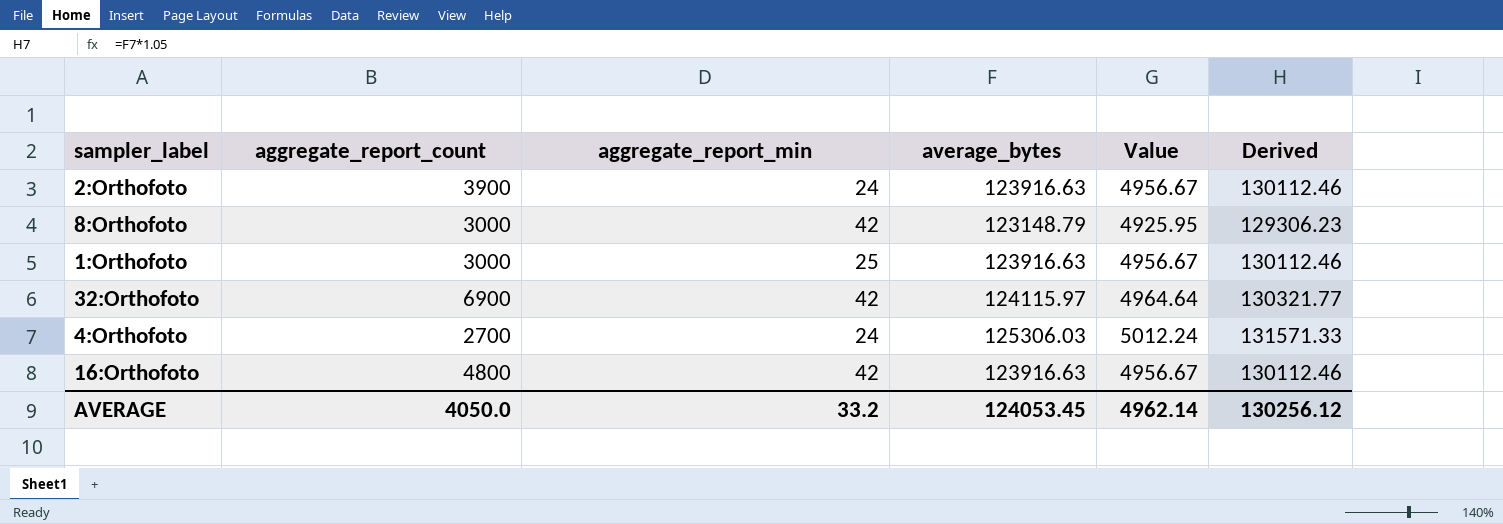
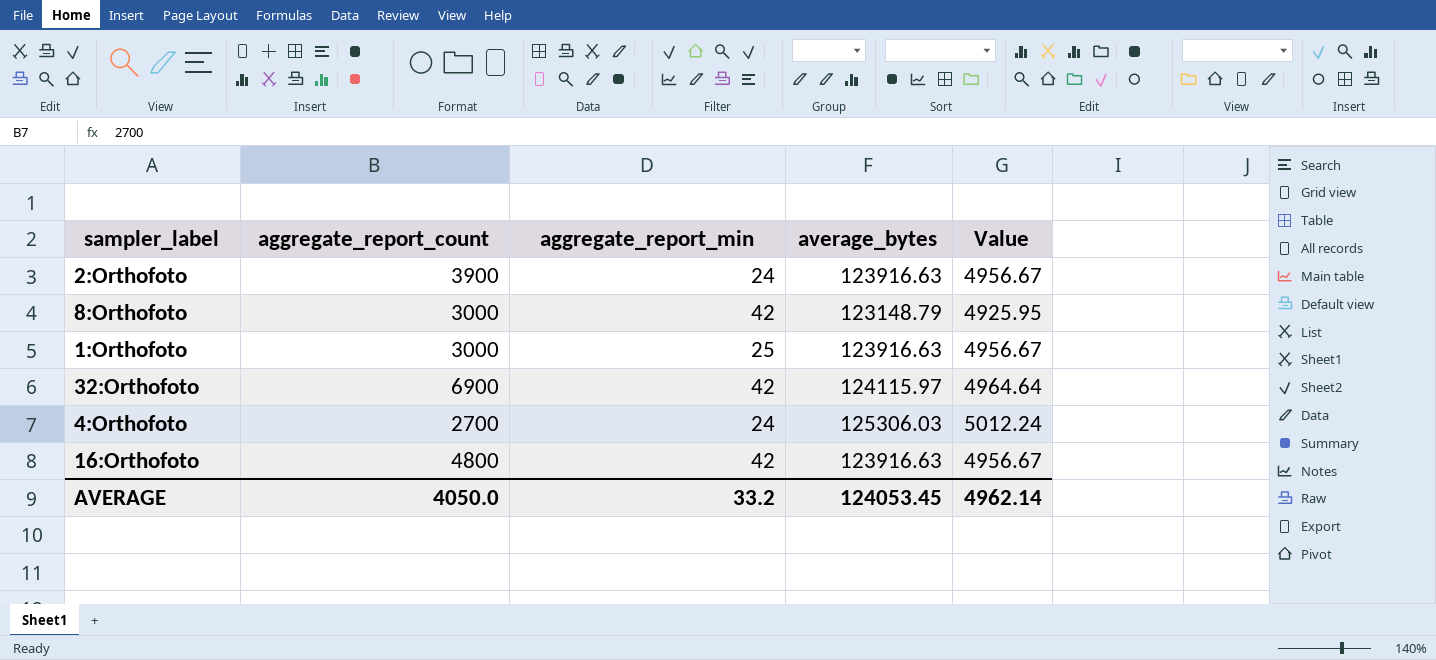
column Derived | formula: [average_bytes] * 1.05 -> none

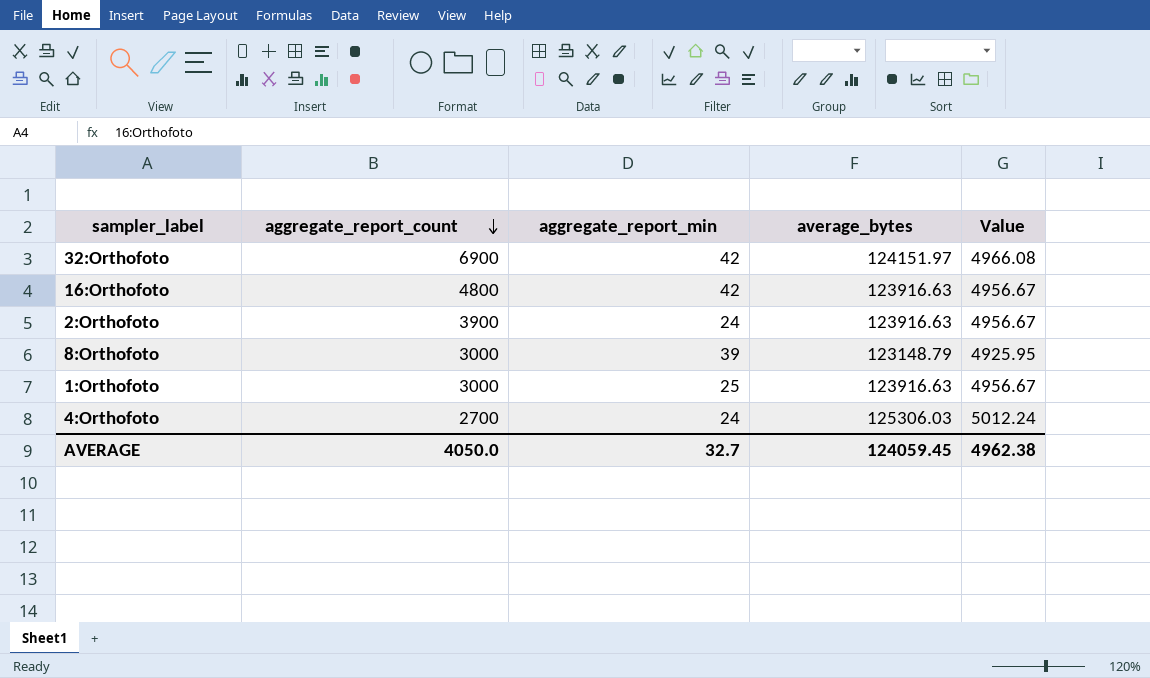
row order: none -> aggregate_report_count descending
32:Orthofoto | average_bytes: 124115.97 -> 124151.97
32:Orthofoto | Value: 4964.64 -> 4966.08
8:Orthofoto | aggregate_report_min: 42 -> 39
AVERAGE | aggregate_report_min: 33.2 -> 32.7
AVERAGE | average_bytes: 124053.45 -> 124059.45
AVERAGE | Value: 4962.14 -> 4962.38

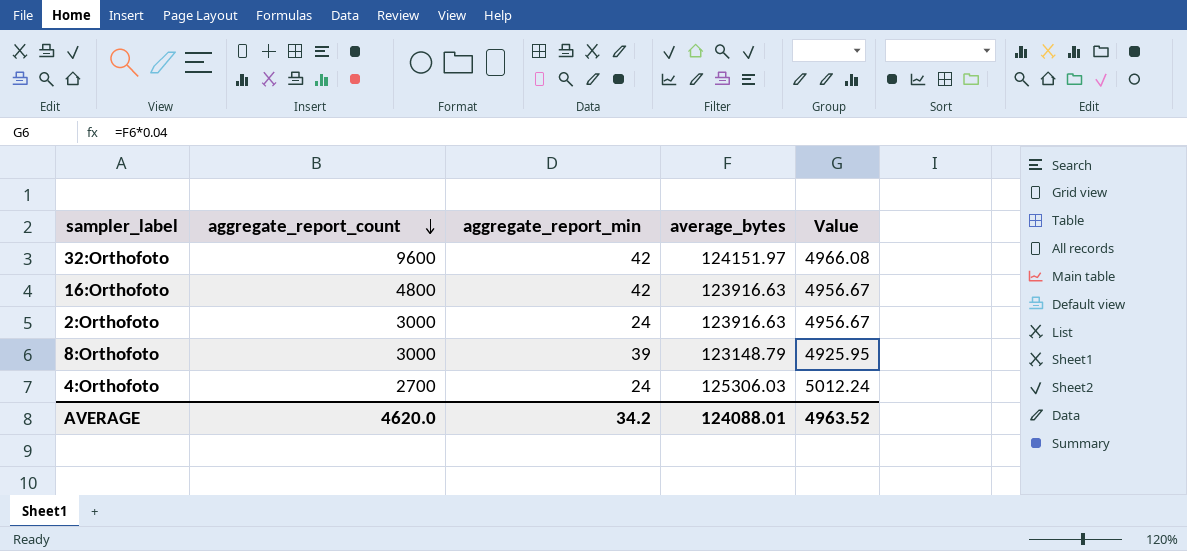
row 1:Orthofoto: 3000 | 25 | 123916.63 | 4956.67 -> none
32:Orthofoto | aggregate_report_count: 6900 -> 9600
2:Orthofoto | aggregate_report_count: 3900 -> 3000
AVERAGE | aggregate_report_count: 4050.0 -> 4620.0
AVERAGE | aggregate_report_min: 32.7 -> 34.2
AVERAGE | average_bytes: 124059.45 -> 124088.01
AVERAGE | Value: 4962.38 -> 4963.52

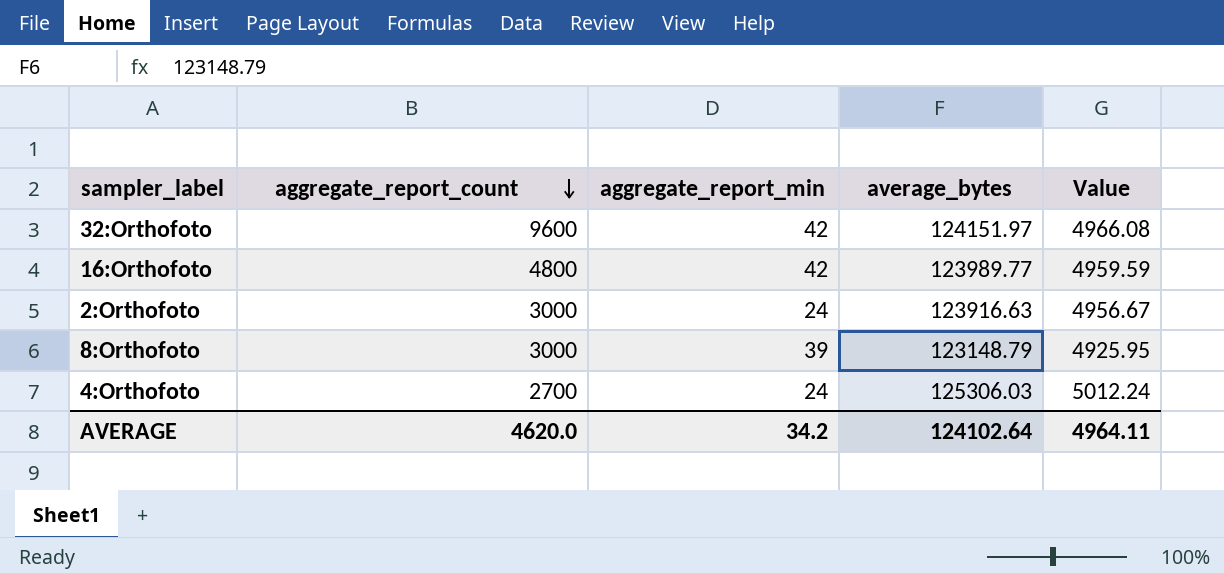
16:Orthofoto | average_bytes: 123916.63 -> 123989.77
16:Orthofoto | Value: 4956.67 -> 4959.59
AVERAGE | average_bytes: 124088.01 -> 124102.64
AVERAGE | Value: 4963.52 -> 4964.11

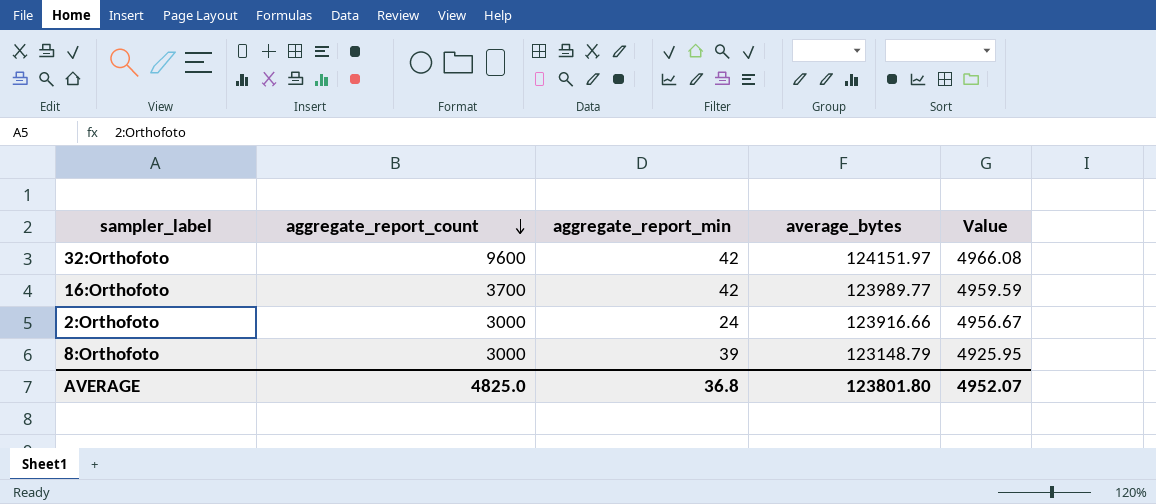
row 4:Orthofoto: 2700 | 24 | 125306.03 | 5012.24 -> none
16:Orthofoto | aggregate_report_count: 4800 -> 3700
2:Orthofoto | average_bytes: 123916.63 -> 123916.66
AVERAGE | aggregate_report_count: 4620.0 -> 4825.0
AVERAGE | aggregate_report_min: 34.2 -> 36.8
AVERAGE | average_bytes: 124102.64 -> 123801.80
AVERAGE | Value: 4964.11 -> 4952.07

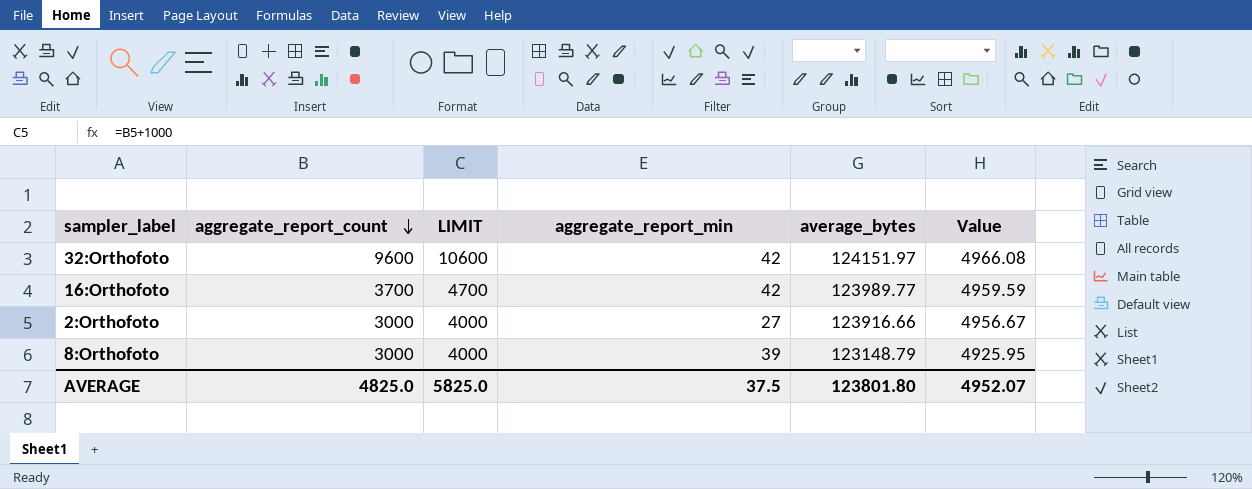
column LIMIT | formula: none -> [aggregate_report_count] + 1000
2:Orthofoto | aggregate_report_min: 24 -> 27
AVERAGE | aggregate_report_min: 36.8 -> 37.5

